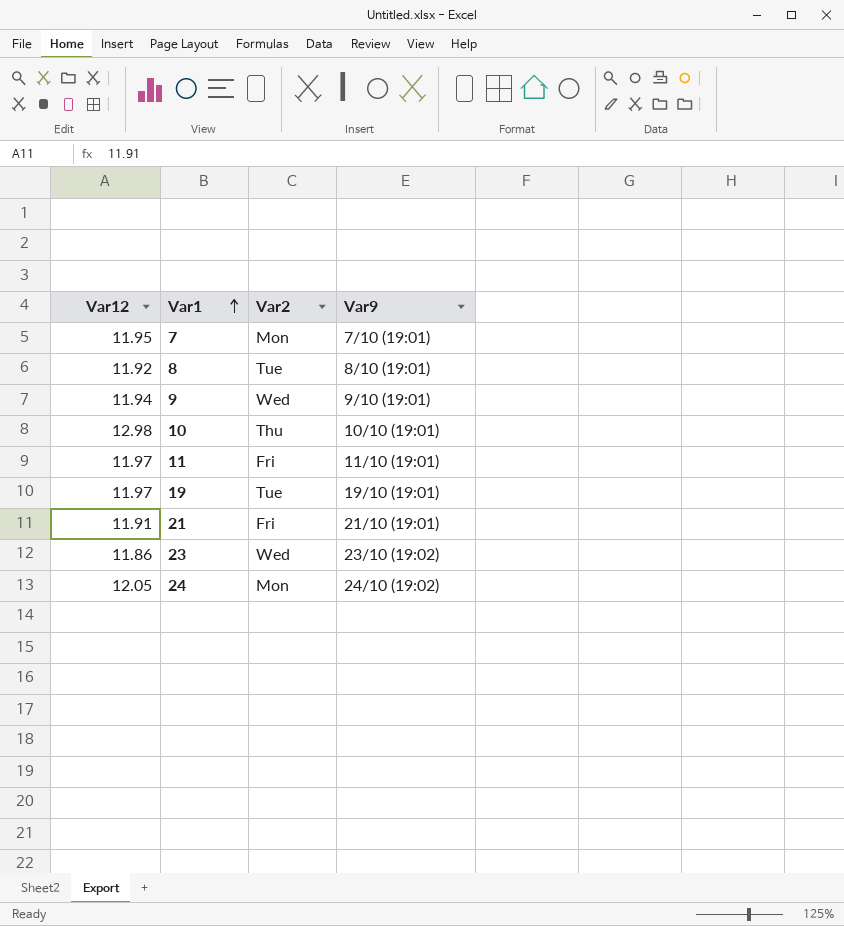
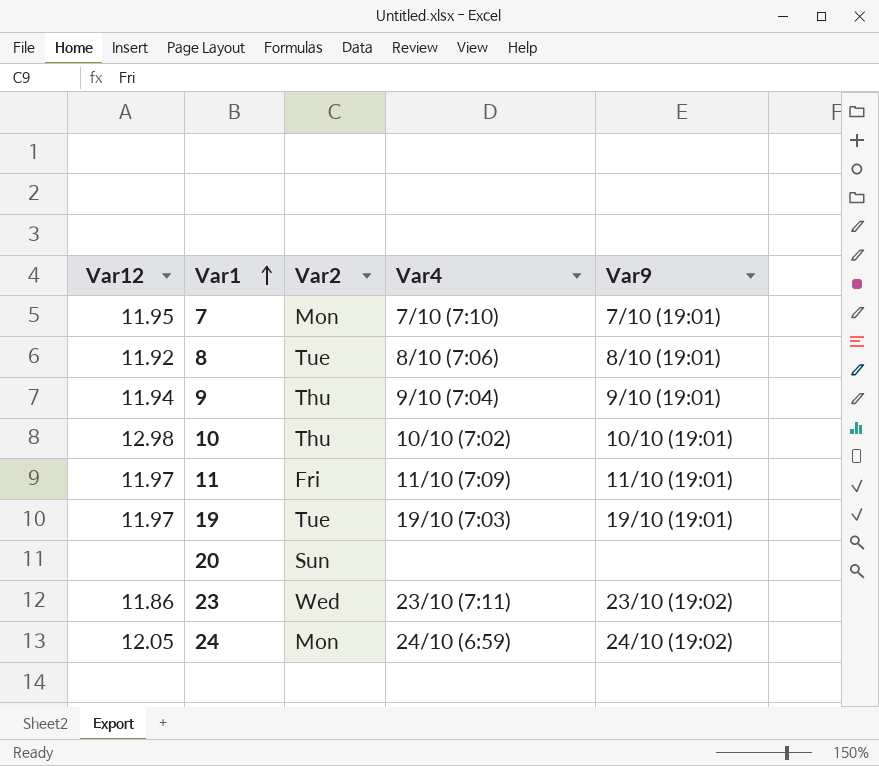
column Var4 | position: none -> 4
row 21: 11.91 | Fri | 21/10 (19:01) -> none
9 | Var2: Wed -> Thu
row 20: none -> none | Sun | none | none

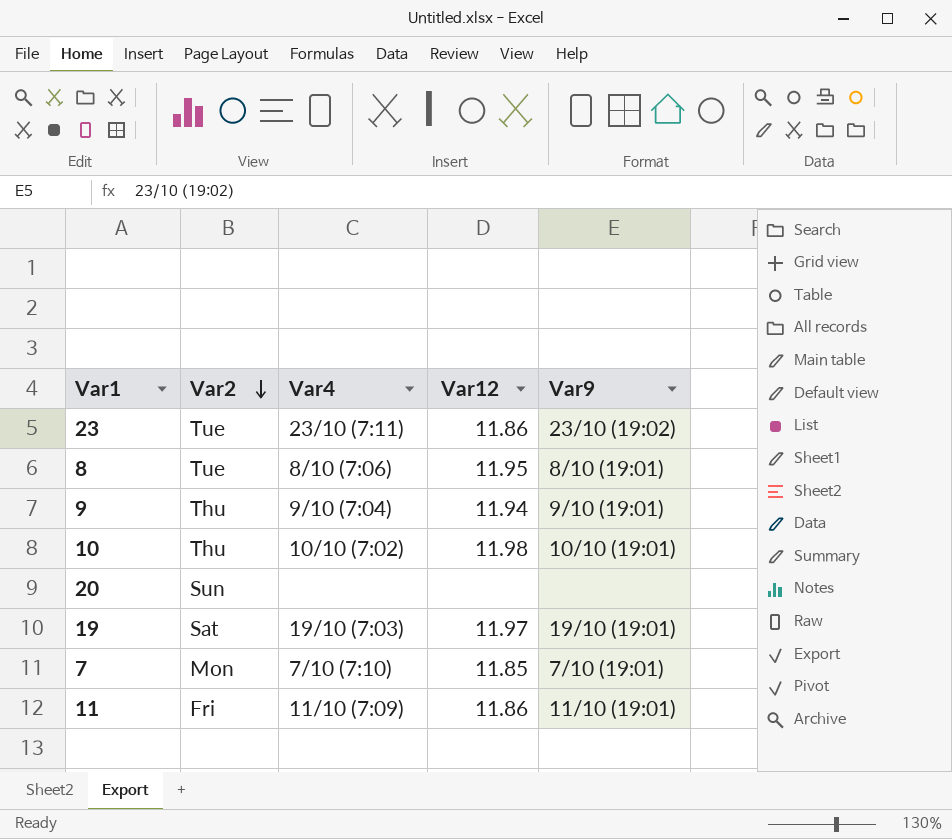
row order: Var1 ascending -> Var2 descending
column Var12 | position: 1 -> 4
row 24: 12.05 | Mon | 24/10 (6:59) | 24/10 (19:02) -> none
23 | Var2: Wed -> Tue
8 | Var12: 11.92 -> 11.95
10 | Var12: 12.98 -> 11.98
19 | Var2: Tue -> Sat
7 | Var12: 11.95 -> 11.85
11 | Var12: 11.97 -> 11.86

